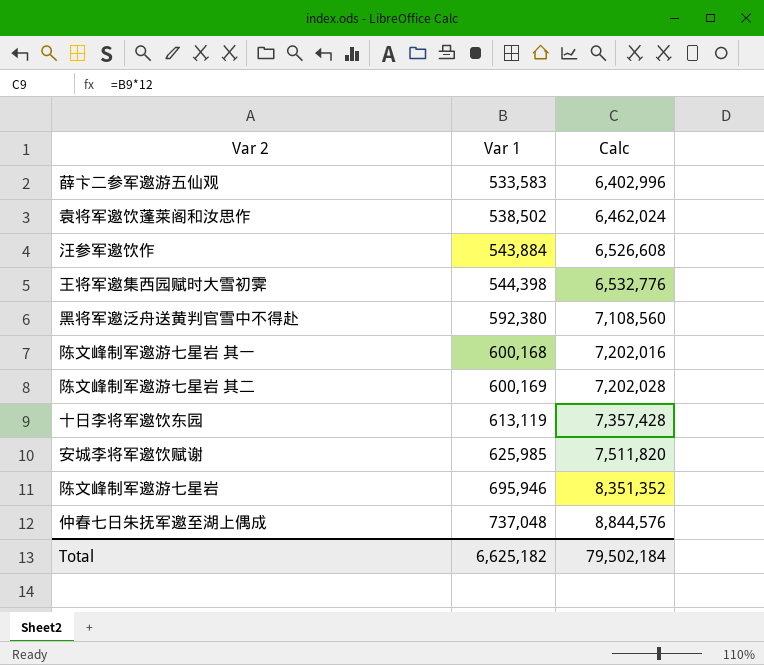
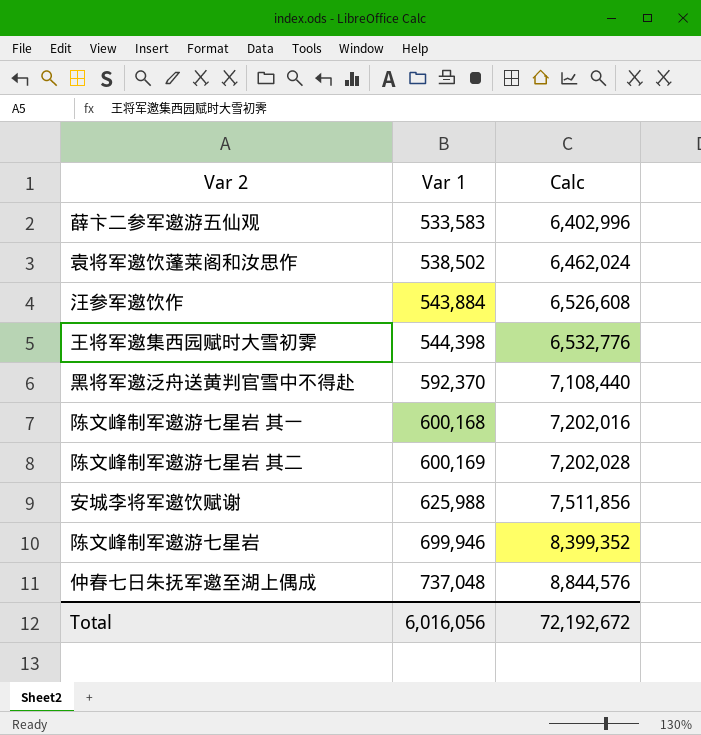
row 十日李将军邀饮东园: 613,119 | 7,357,428 -> none
黑将军邀泛舟送黄判官雪中不得赴 | Var 1: 592,380 -> 592,370
黑将军邀泛舟送黄判官雪中不得赴 | Calc: 7,108,560 -> 7,108,440
安城李将军邀饮赋谢 | Var 1: 625,985 -> 625,988
安城李将军邀饮赋谢 | Calc: 7,511,820 -> 7,511,856
陈文峰制军邀游七星岩 | Var 1: 695,946 -> 699,946
陈文峰制军邀游七星岩 | Calc: 8,351,352 -> 8,399,352
Total | Var 1: 6,625,182 -> 6,016,056
Total | Calc: 79,502,184 -> 72,192,672

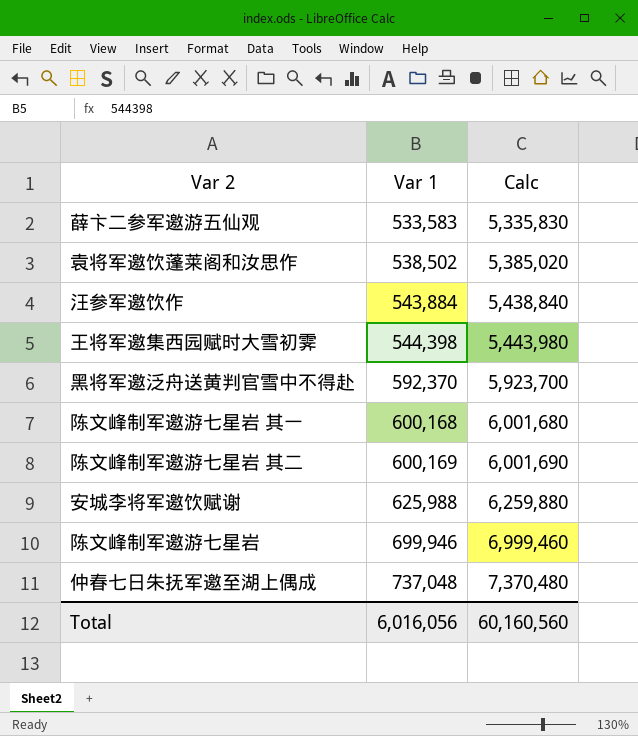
column Calc | formula: [Var 1] * 12 -> [Var 1] * 10
Total | Calc: 72,192,672 -> 60,160,560

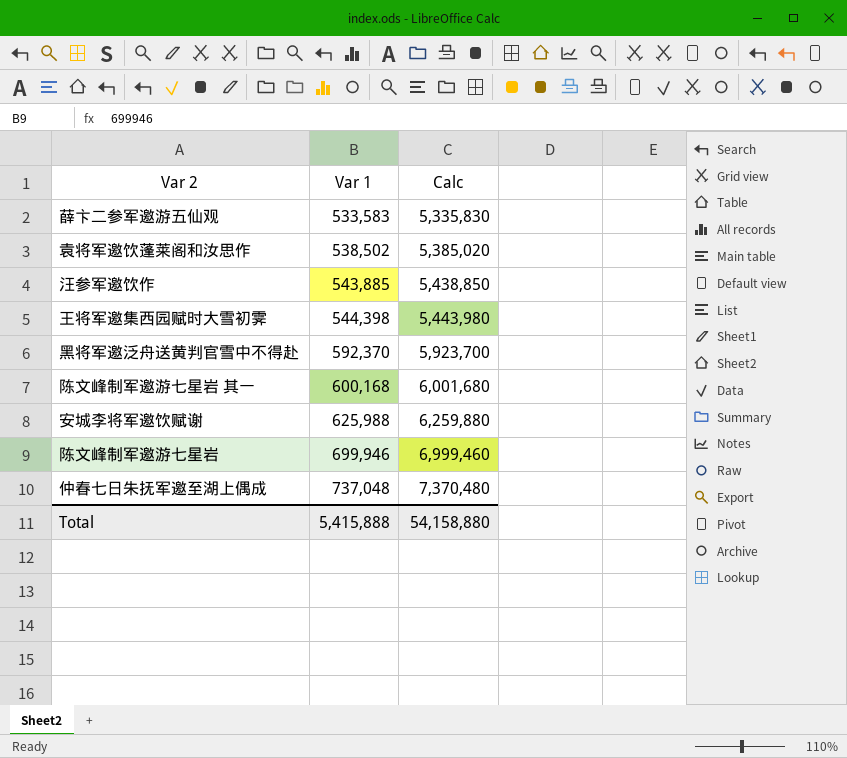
row 陈文峰制军邀游七星岩 其二: 600,169 | 6,001,690 -> none
汪参军邀饮作 | Var 1: 543,884 -> 543,885
汪参军邀饮作 | Calc: 5,438,840 -> 5,438,850
Total | Var 1: 6,016,056 -> 5,415,888
Total | Calc: 60,160,560 -> 54,158,880

